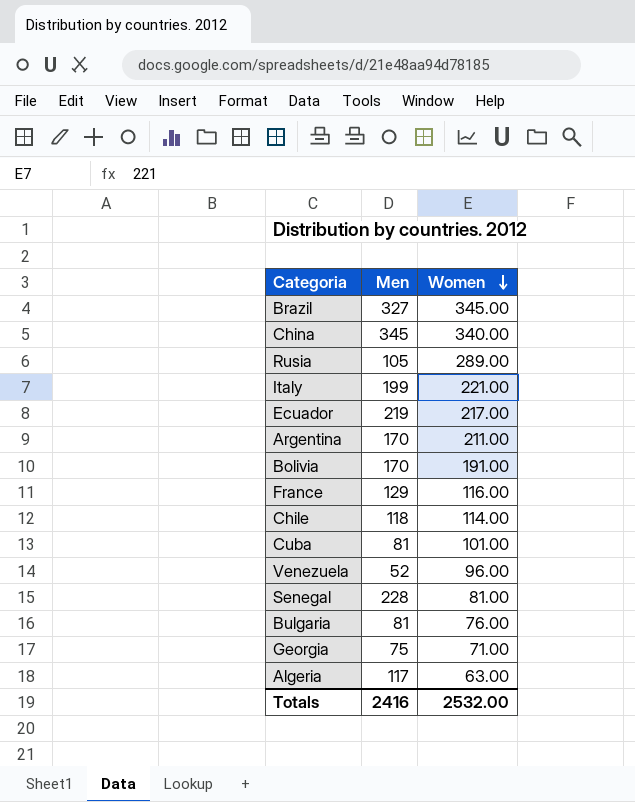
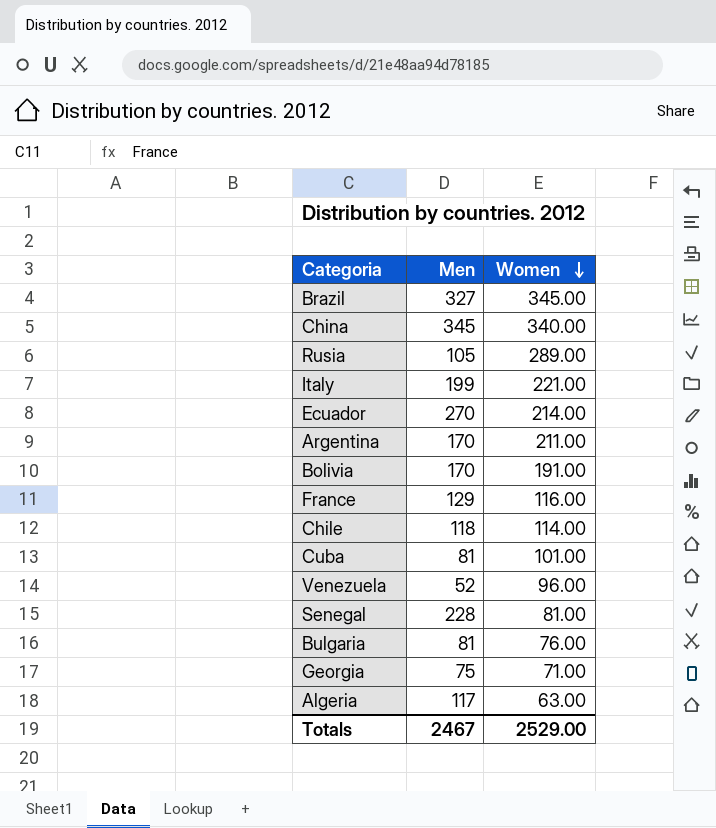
Ecuador | Men: 219 -> 270
Ecuador | Women: 217.00 -> 214.00
Totals | Men: 2416 -> 2467
Totals | Women: 2532.00 -> 2529.00

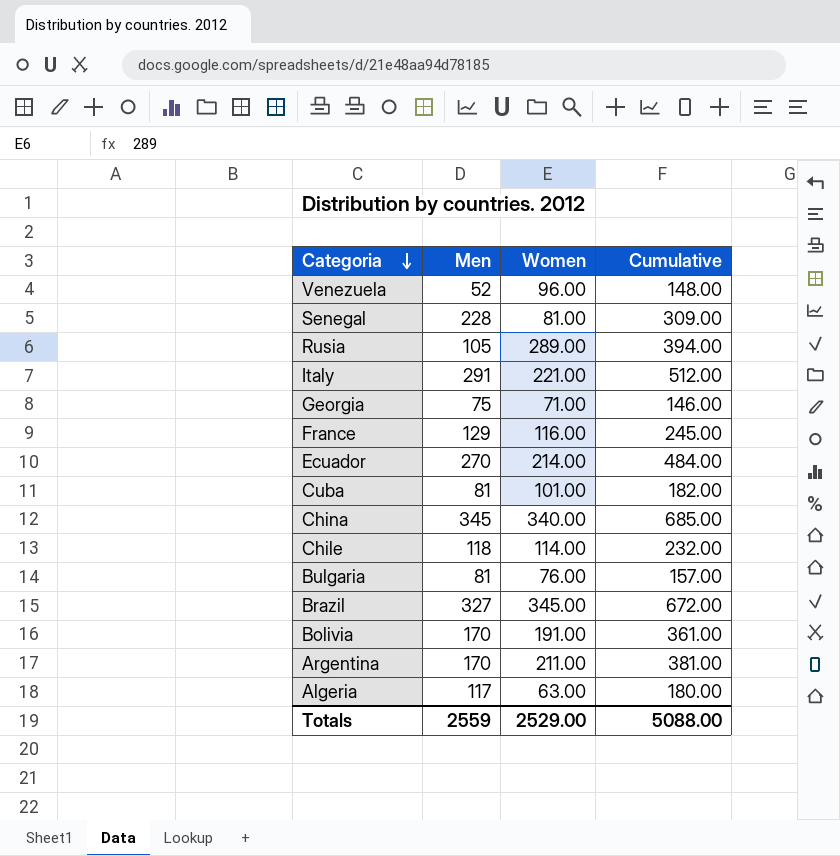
row order: Women descending -> Categoria descending
column Cumulative | formula: none -> [Men] + [Women]
Italy | Men: 199 -> 291
Totals | Men: 2467 -> 2559

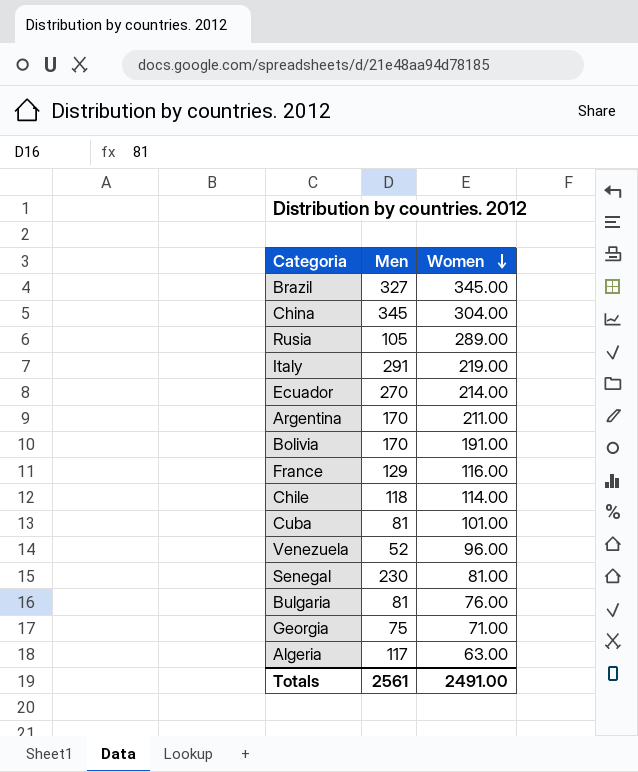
row order: Categoria descending -> Women descending
column Cumulative | formula: [Men] + [Women] -> none
China | Women: 340.00 -> 304.00
Italy | Women: 221.00 -> 219.00
Senegal | Men: 228 -> 230
Totals | Men: 2559 -> 2561
Totals | Women: 2529.00 -> 2491.00

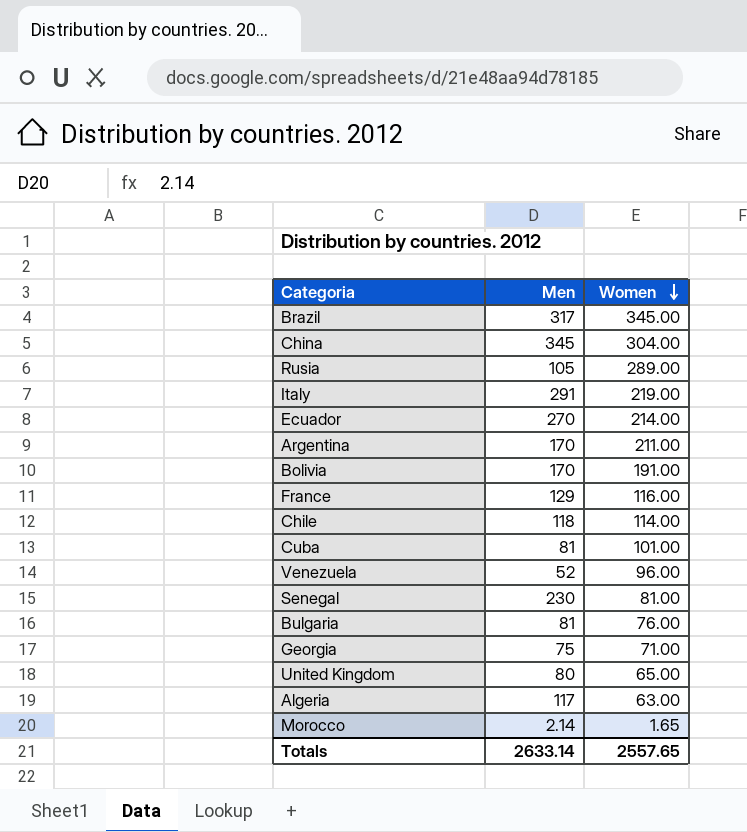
Brazil | Men: 327 -> 317
row United Kingdom: none -> 80 | 65.00
row Morocco: none -> 2.14 | 1.65
Totals | Men: 2561 -> 2633.14
Totals | Women: 2491.00 -> 2557.65

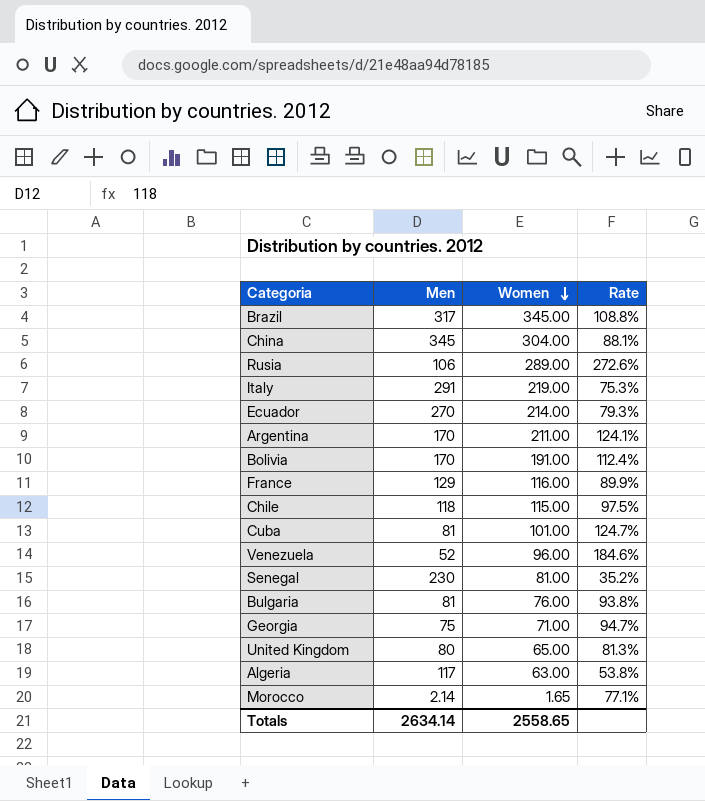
column Rate | formula: none -> [Women] / [Men]
Rusia | Men: 105 -> 106
Chile | Women: 114.00 -> 115.00
Totals | Men: 2633.14 -> 2634.14
Totals | Women: 2557.65 -> 2558.65

